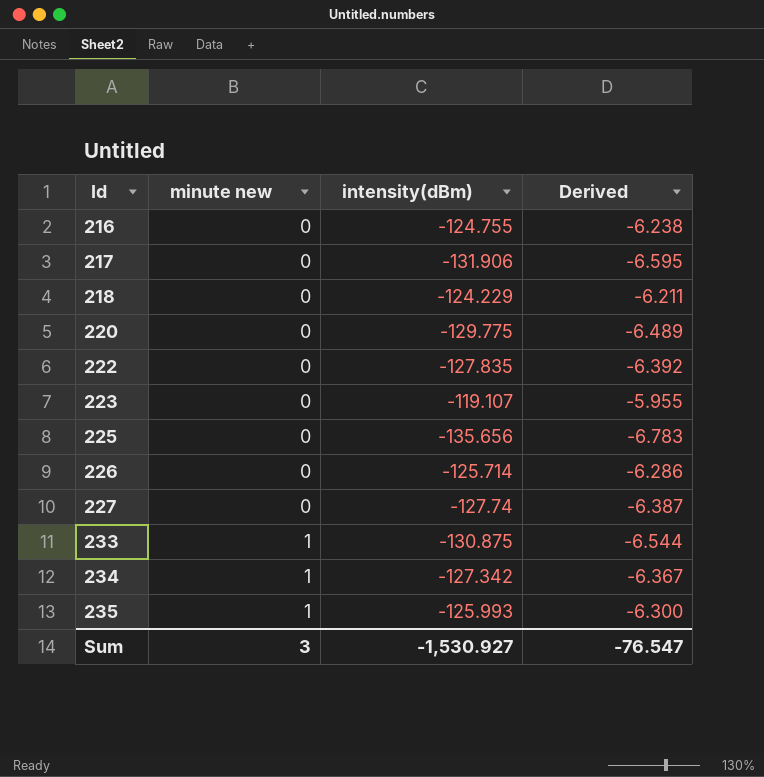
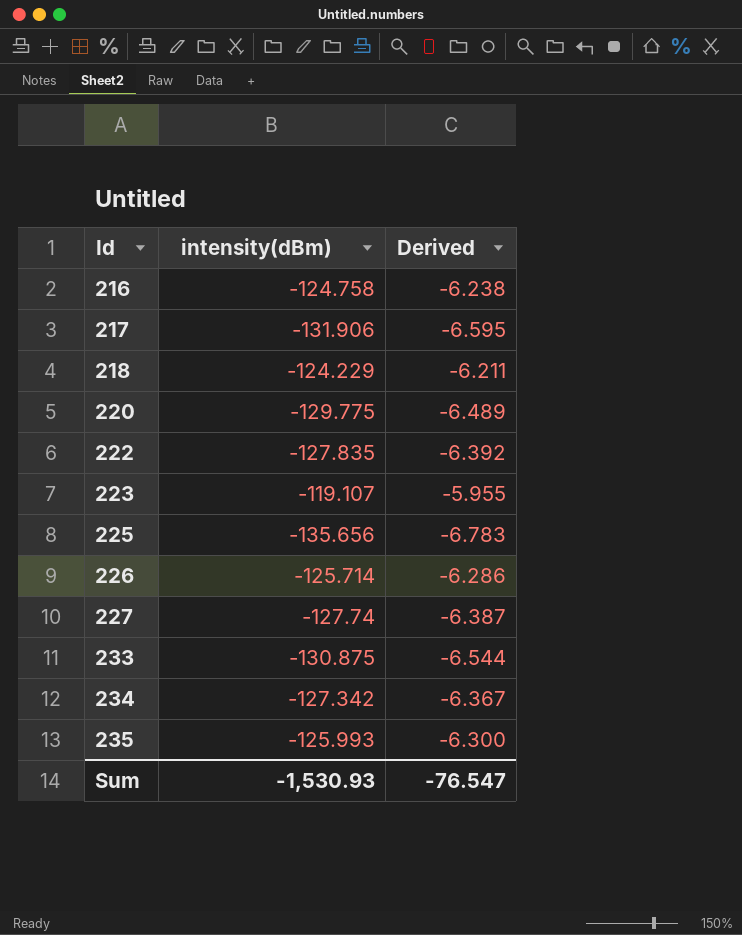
column minute new | position: 2 -> none
216 | intensity(dBm): -124.755 -> -124.758
Sum | intensity(dBm): -1,530.927 -> -1,530.93

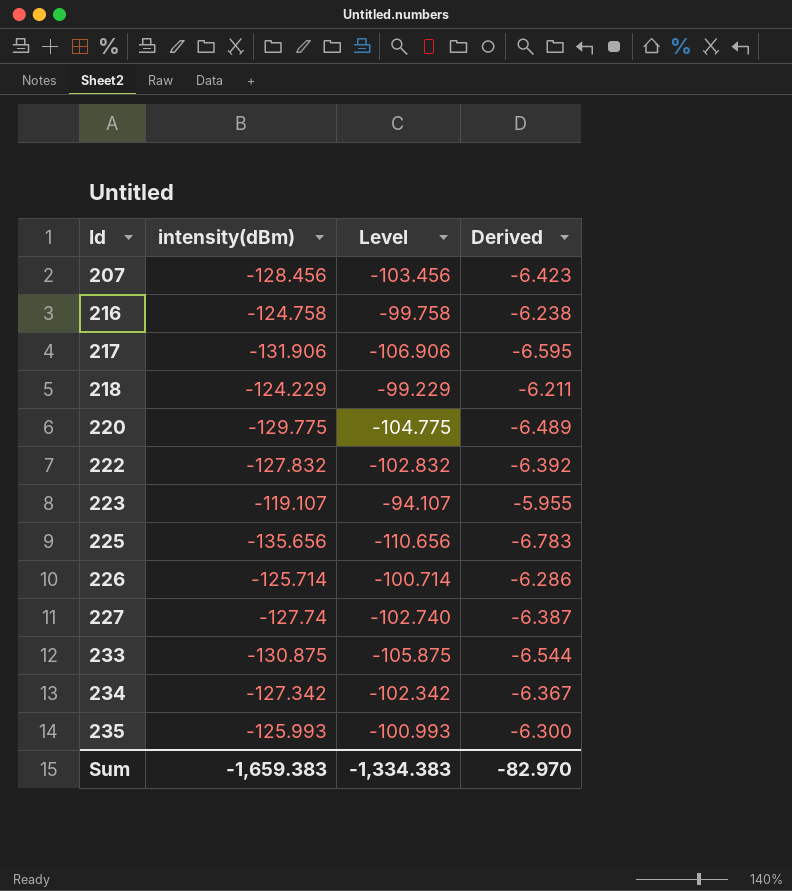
column Level | formula: none -> [intensity(dBm)] + 25
row 207: none -> -128.456 | -103.456 | -6.423
222 | intensity(dBm): -127.835 -> -127.832
Sum | intensity(dBm): -1,530.93 -> -1,659.383
Sum | Derived: -76.547 -> -82.970

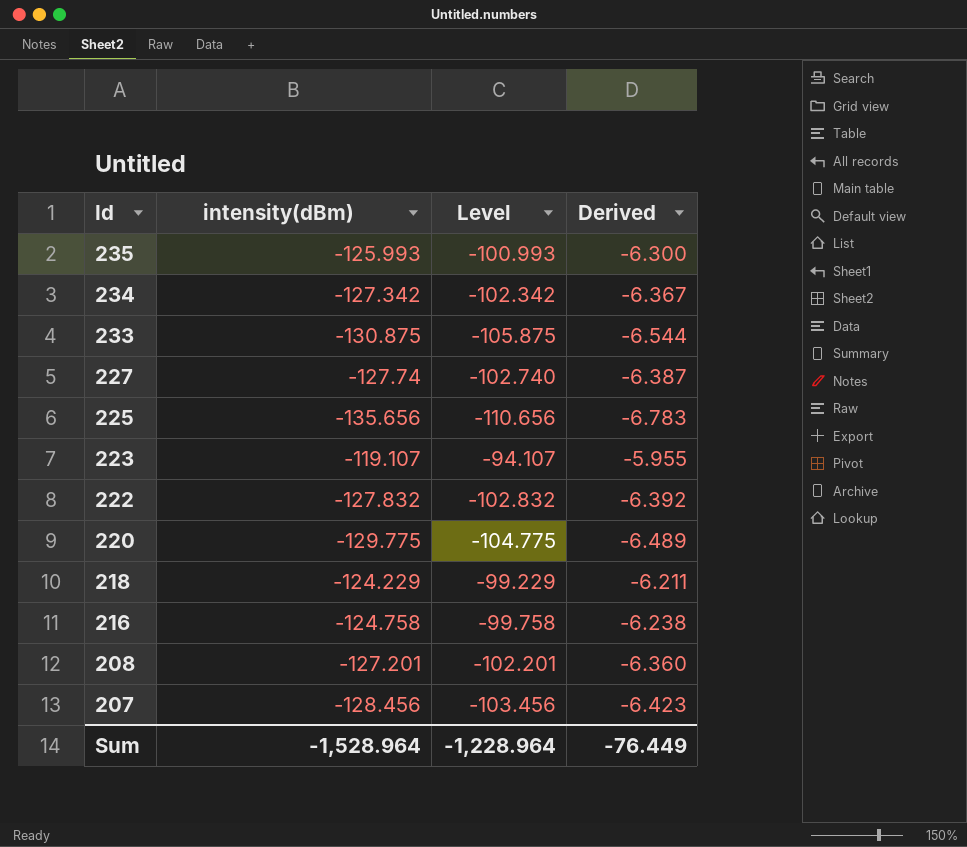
row order: Id ascending -> Id descending
row 217: -131.906 | -106.906 | -6.595 -> none
row 226: -125.714 | -100.714 | -6.286 -> none
row 208: none -> -127.201 | -102.201 | -6.360
Sum | intensity(dBm): -1,659.383 -> -1,528.964
Sum | Level: -1,334.383 -> -1,228.964
Sum | Derived: -82.970 -> -76.449

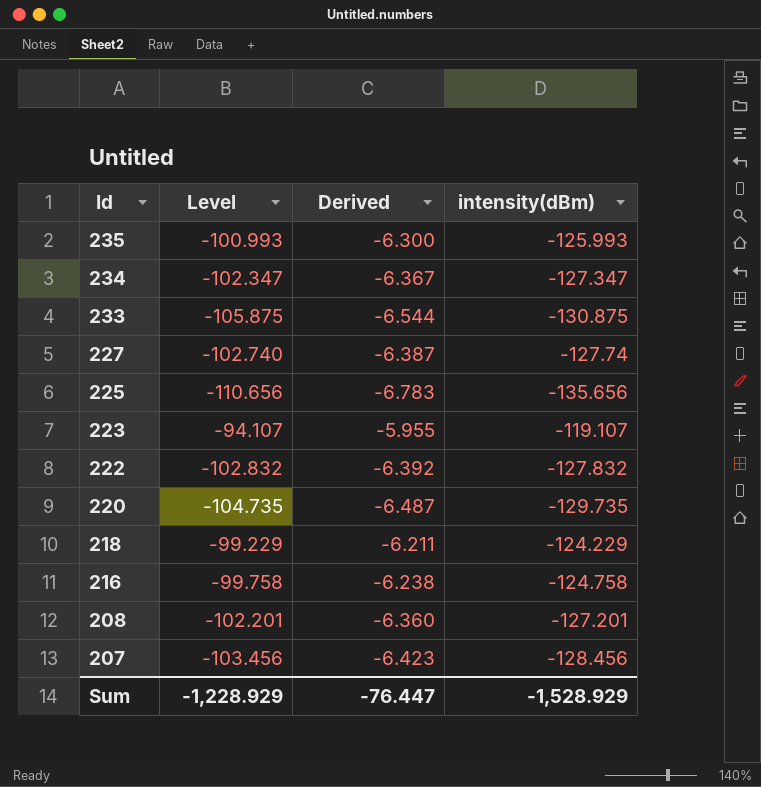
column intensity(dBm) | position: 2 -> 4
234 | Level: -102.342 -> -102.347
234 | intensity(dBm): -127.342 -> -127.347
220 | Level: -104.775 -> -104.735
220 | Derived: -6.489 -> -6.487
220 | intensity(dBm): -129.775 -> -129.735
Sum | Level: -1,228.964 -> -1,228.929
Sum | Derived: -76.449 -> -76.447
Sum | intensity(dBm): -1,528.964 -> -1,528.929

